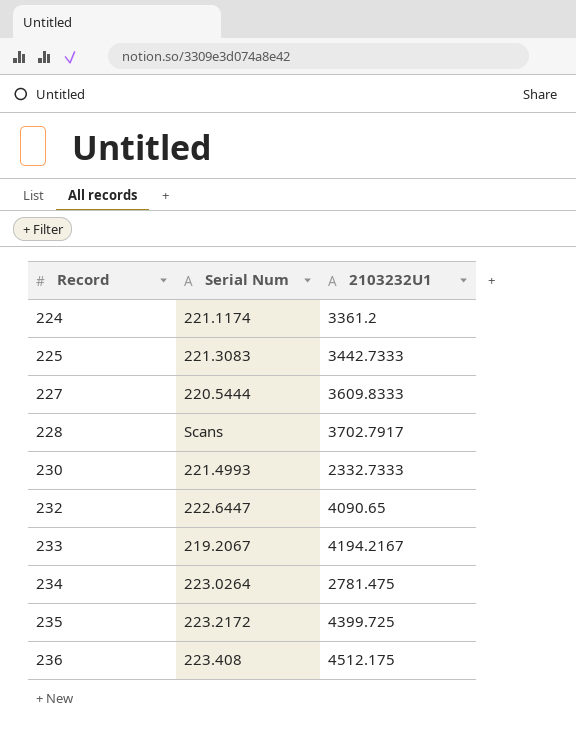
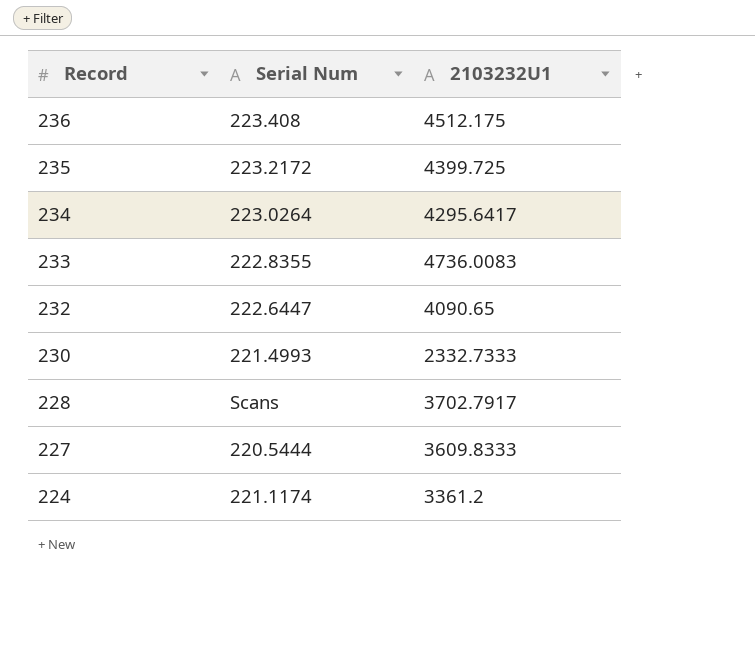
row order: Record ascending -> Record descending
row 225: 221.3083 | 3442.7333 -> none
234 | 2103232U1: 2781.475 -> 4295.6417
233 | Serial Num: 219.2067 -> 222.8355
233 | 2103232U1: 4194.2167 -> 4736.0083

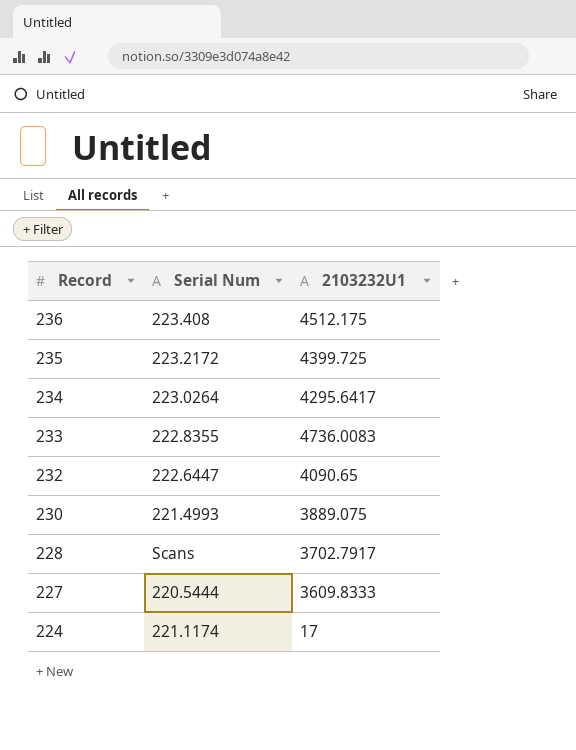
230 | 2103232U1: 2332.7333 -> 3889.075
224 | 2103232U1: 3361.2 -> 17

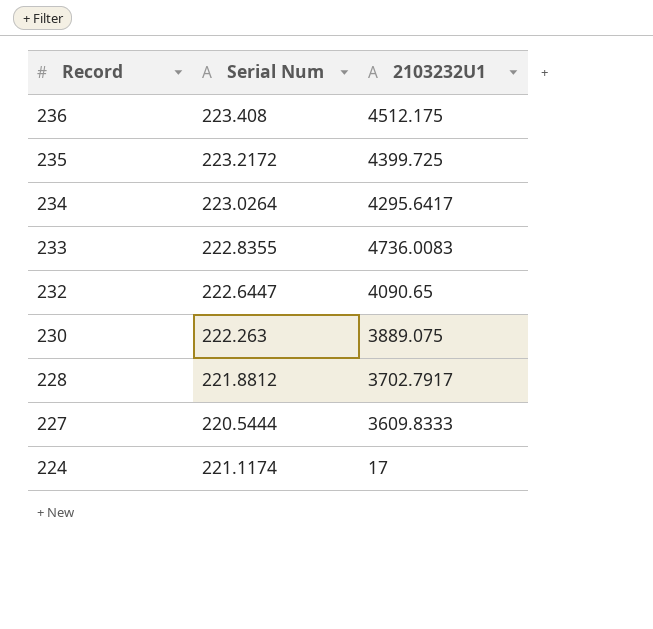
230 | Serial Num: 221.4993 -> 222.263
228 | Serial Num: Scans -> 221.8812

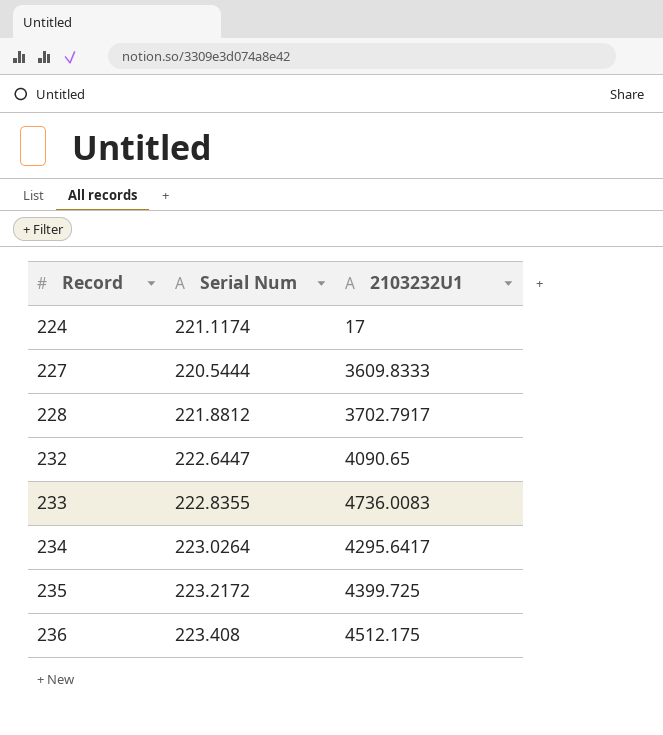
row order: Record descending -> Record ascending
row 230: 222.263 | 3889.075 -> none

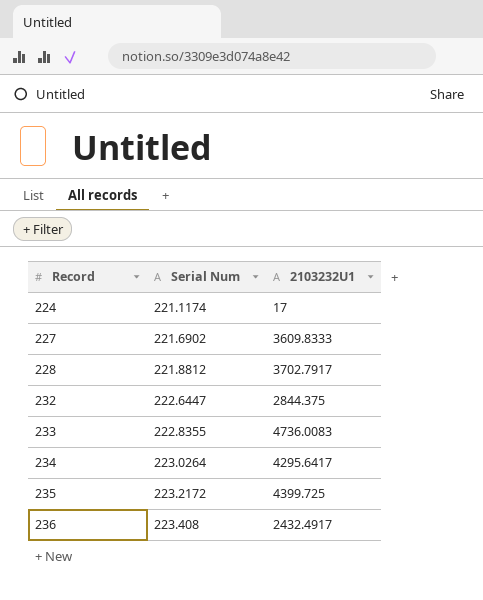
227 | Serial Num: 220.5444 -> 221.6902
232 | 2103232U1: 4090.65 -> 2844.375
236 | 2103232U1: 4512.175 -> 2432.4917

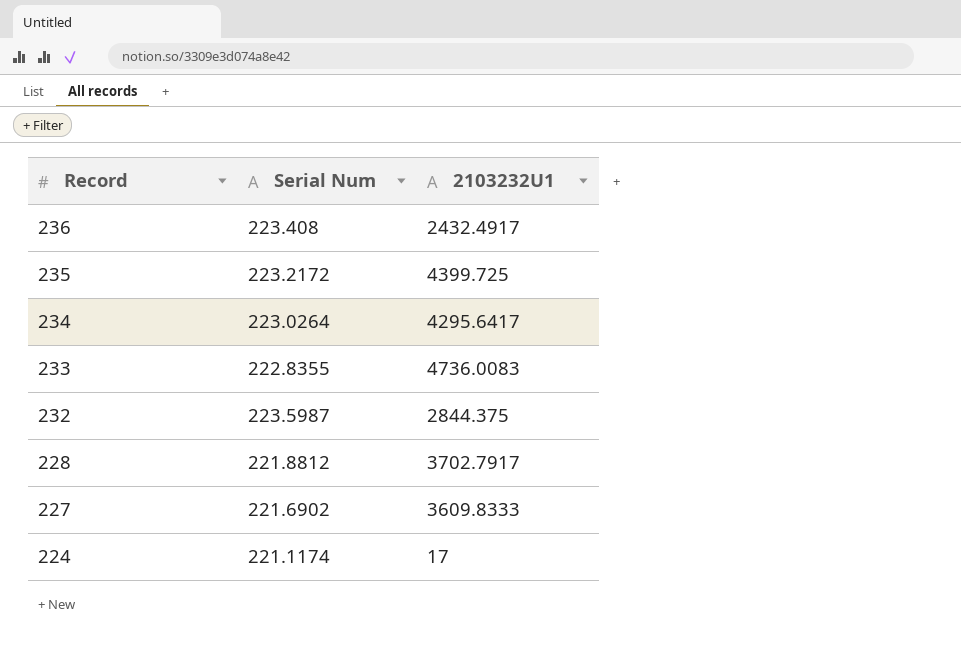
row order: Record ascending -> Record descending
232 | Serial Num: 222.6447 -> 223.5987

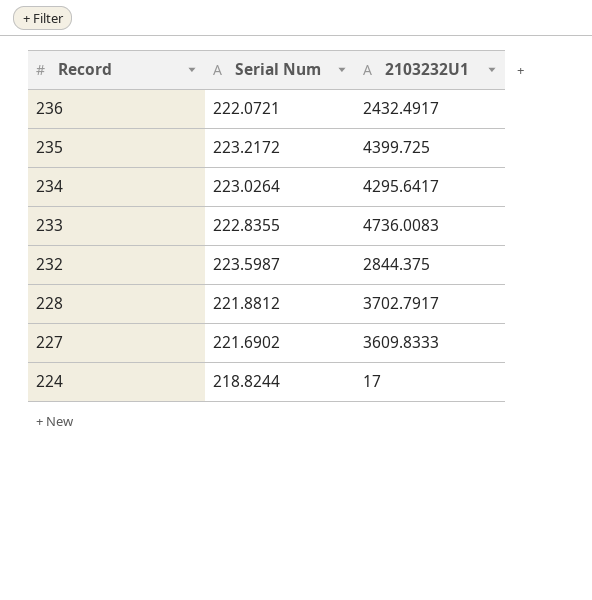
236 | Serial Num: 223.408 -> 222.0721
224 | Serial Num: 221.1174 -> 218.8244

